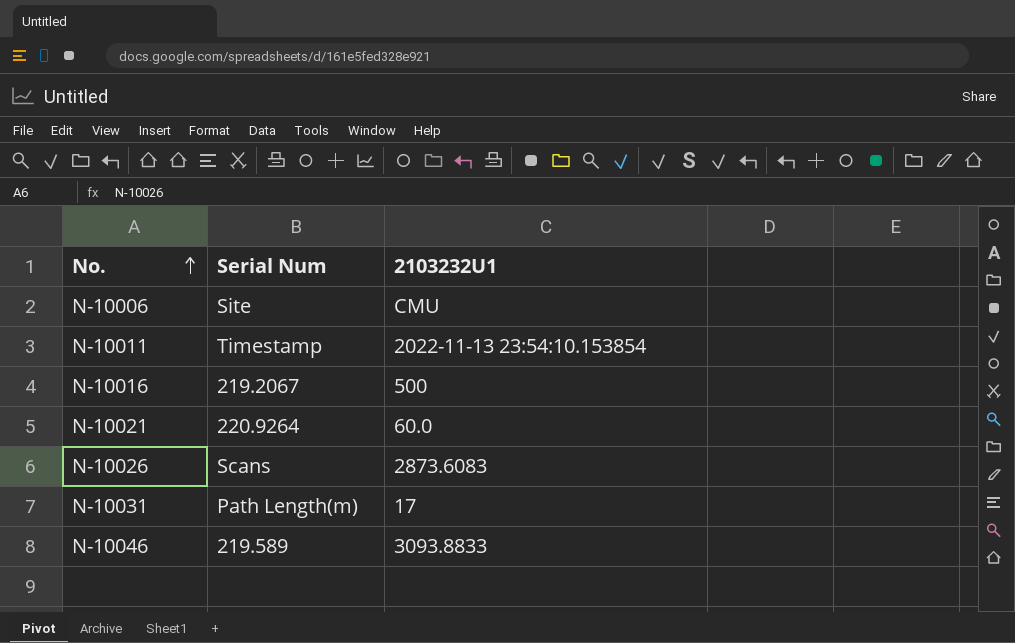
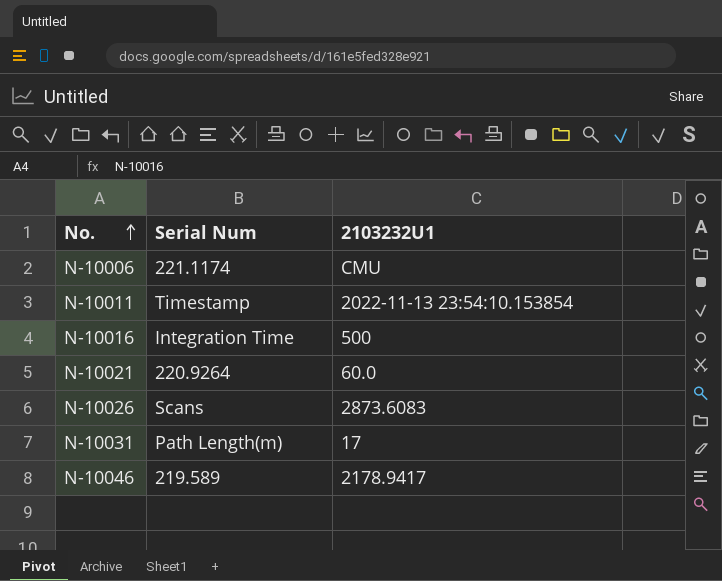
N-10006 | Serial Num: Site -> 221.1174
N-10016 | Serial Num: 219.2067 -> Integration Time
N-10046 | 2103232U1: 3093.8833 -> 2178.9417

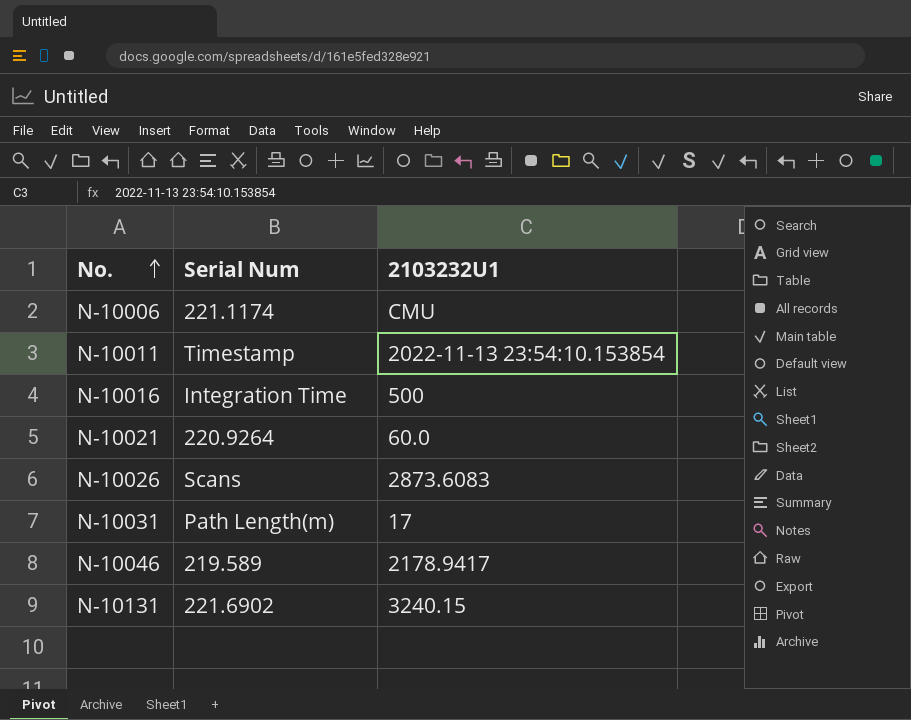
row N-10131: none -> 221.6902 | 3240.15

